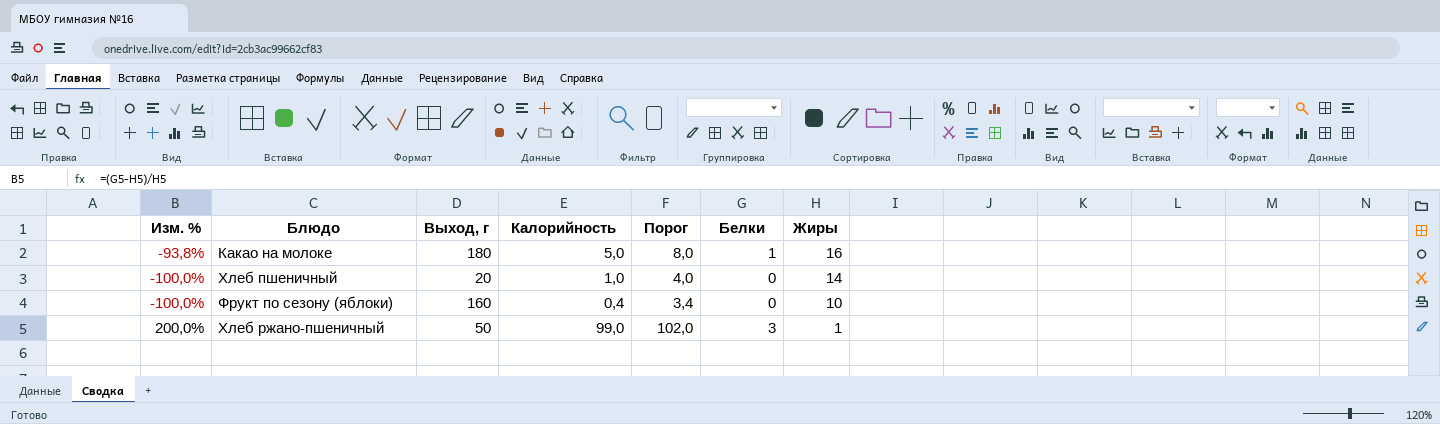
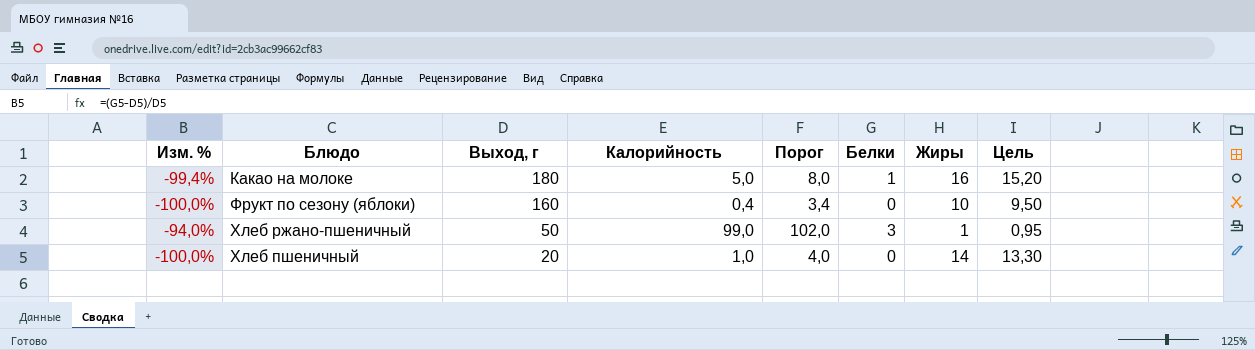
row order: Жиры descending -> Выход, г descending
column Изм. % | formula: ([Белки] - [Жиры]) / [Жиры] -> ([Белки] - [Выход, г]) / [Выход, г]
column Цель | formula: none -> [Жиры] * 0,95

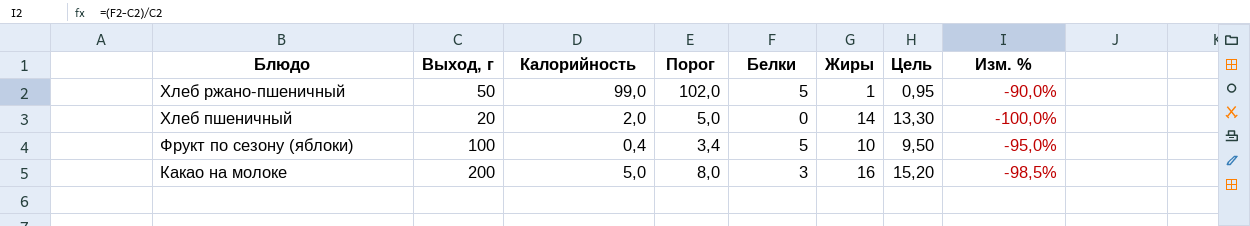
row order: Выход, г descending -> Блюдо descending
column Изм. % | position: 1 -> 8
Хлеб ржано-пшеничный | Белки: 3 -> 5
Хлеб ржано-пшеничный | Изм. %: -94,0% -> -90,0%
Хлеб пшеничный | Калорийность: 1,0 -> 2,0
Хлеб пшеничный | Порог: 4,0 -> 5,0
Фрукт по сезону (яблоки) | Выход, г: 160 -> 100
Фрукт по сезону (яблоки) | Белки: 0 -> 5
Фрукт по сезону (яблоки) | Изм. %: -100,0% -> -95,0%
Какао на молоке | Выход, г: 180 -> 200
Какао на молоке | Белки: 1 -> 3
Какао на молоке | Изм. %: -99,4% -> -98,5%

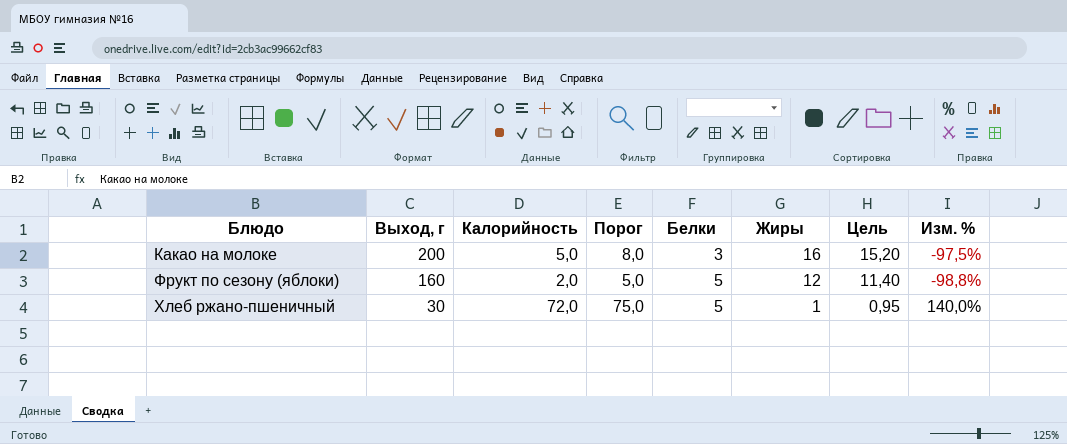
row order: Блюдо descending -> Блюдо ascending
column Изм. % | formula: ([Белки] - [Выход, г]) / [Выход, г] -> ([Калорийность] - [Выход, г]) / [Выход, г]
row Хлеб пшеничный: 20 | 2,0 | 5,0 | 0 | 14 | 13,30 | -100,0% -> none
Фрукт по сезону (яблоки) | Выход, г: 100 -> 160
Фрукт по сезону (яблоки) | Калорийность: 0,4 -> 2,0
Фрукт по сезону (яблоки) | Порог: 3,4 -> 5,0
Фрукт по сезону (яблоки) | Жиры: 10 -> 12
Фрукт по сезону (яблоки) | Цель: 9,50 -> 11,40
Хлеб ржано-пшеничный | Выход, г: 50 -> 30
Хлеб ржано-пшеничный | Калорийность: 99,0 -> 72,0
Хлеб ржано-пшеничный | Порог: 102,0 -> 75,0

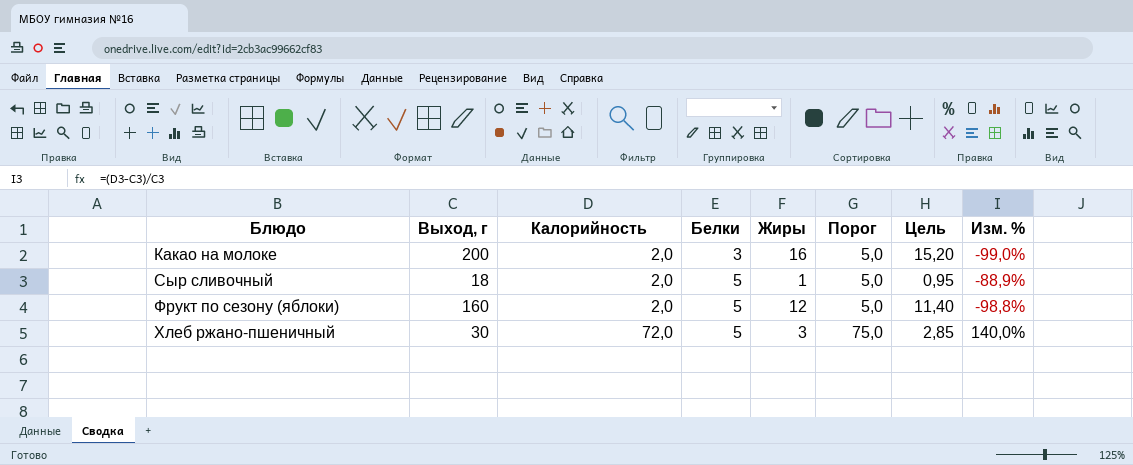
column Порог | position: 4 -> 6
Какао на молоке | Калорийность: 5,0 -> 2,0
Какао на молоке | Порог: 8,0 -> 5,0
Какао на молоке | Изм. %: -97,5% -> -99,0%
row Сыр сливочный: none -> 18 | 2,0 | 5 | 1 | 5,0 | 0,95 | -88,9%
Хлеб ржано-пшеничный | Жиры: 1 -> 3
Хлеб ржано-пшеничный | Цель: 0,95 -> 2,85

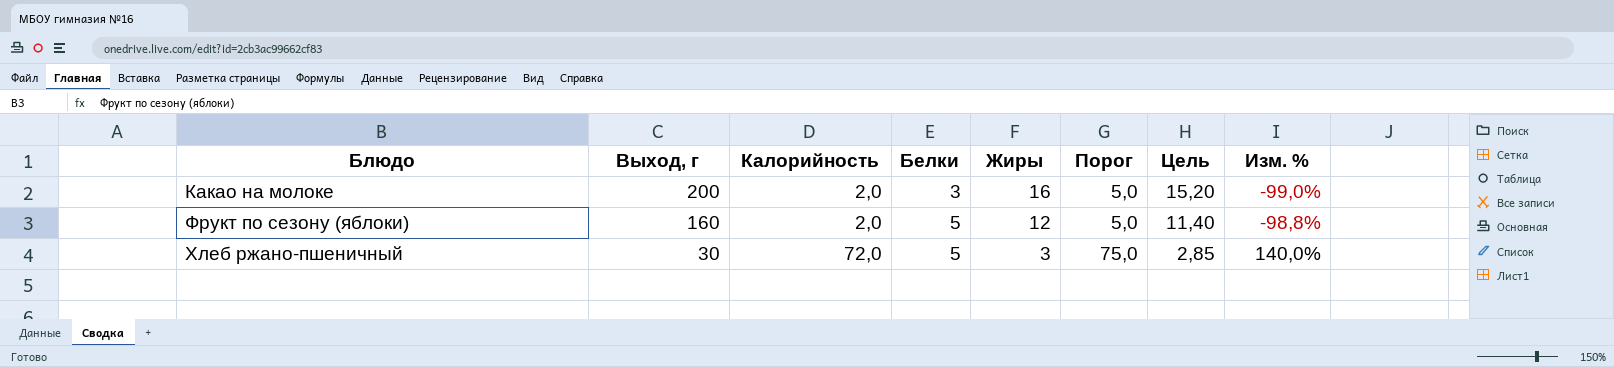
row Сыр сливочный: 18 | 2,0 | 5 | 1 | 5,0 | 0,95 | -88,9% -> none

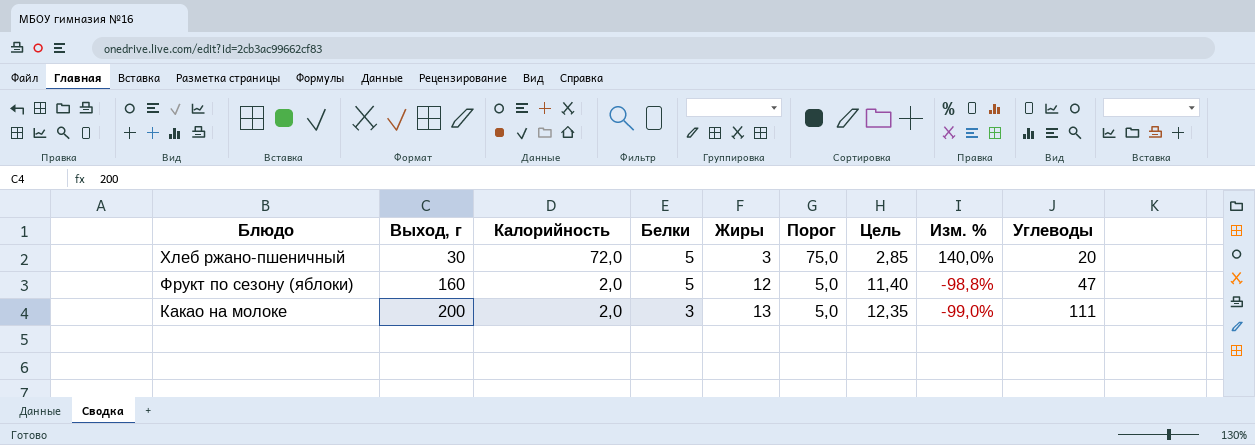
row order: Блюдо ascending -> Блюдо descending
column Углеводы | position: none -> 9
Какао на молоке | Жиры: 16 -> 13
Какао на молоке | Цель: 15,20 -> 12,35

